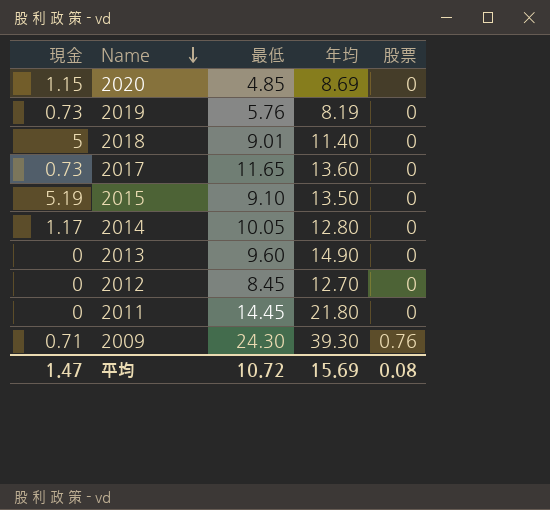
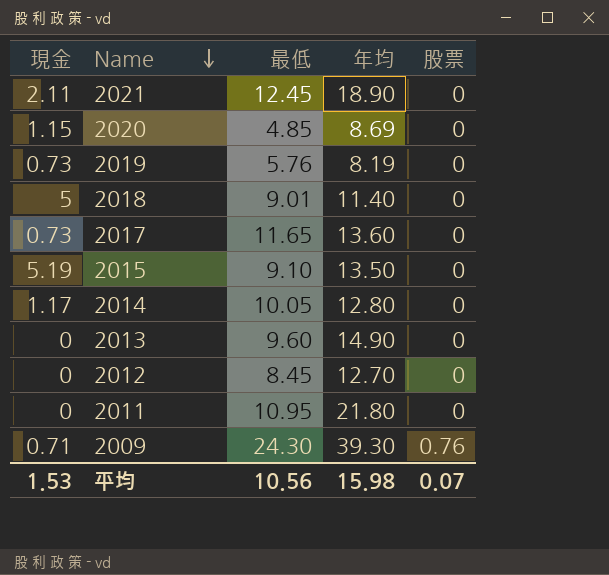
row 2021: none -> 2.11 | 12.45 | 18.90 | 0
2011 | 最低: 14.45 -> 10.95
平均 | 現金: 1.47 -> 1.53
平均 | 最低: 10.72 -> 10.56
平均 | 年均: 15.69 -> 15.98
平均 | 股票: 0.08 -> 0.07

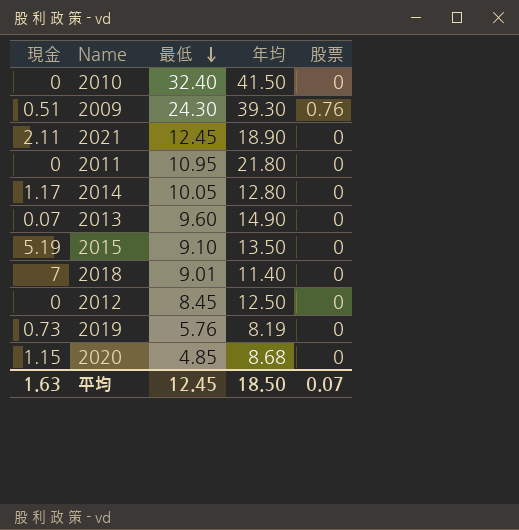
row order: Name descending -> 最低 descending
row 2017: 0.73 | 11.65 | 13.60 | 0 -> none
row 2010: none -> 0 | 32.40 | 41.50 | 0
2009 | 現金: 0.71 -> 0.51
2013 | 現金: 0 -> 0.07
2018 | 現金: 5 -> 7
2012 | 年均: 12.70 -> 12.50
2020 | 年均: 8.69 -> 8.68
平均 | 現金: 1.53 -> 1.63
平均 | 最低: 10.56 -> 12.45
平均 | 年均: 15.98 -> 18.50

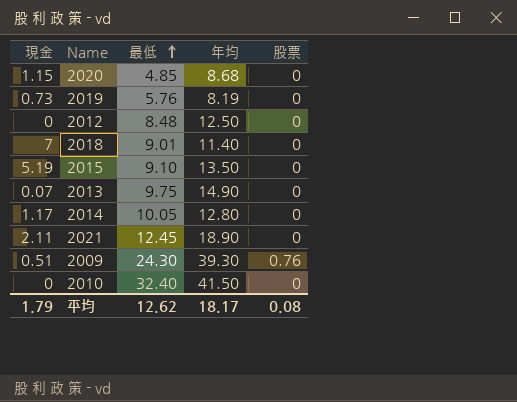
row order: 最低 descending -> 最低 ascending
row 2011: 0 | 10.95 | 21.80 | 0 -> none
2012 | 最低: 8.45 -> 8.48
2013 | 最低: 9.60 -> 9.75
平均 | 現金: 1.63 -> 1.79
平均 | 最低: 12.45 -> 12.62
平均 | 年均: 18.50 -> 18.17
平均 | 股票: 0.07 -> 0.08

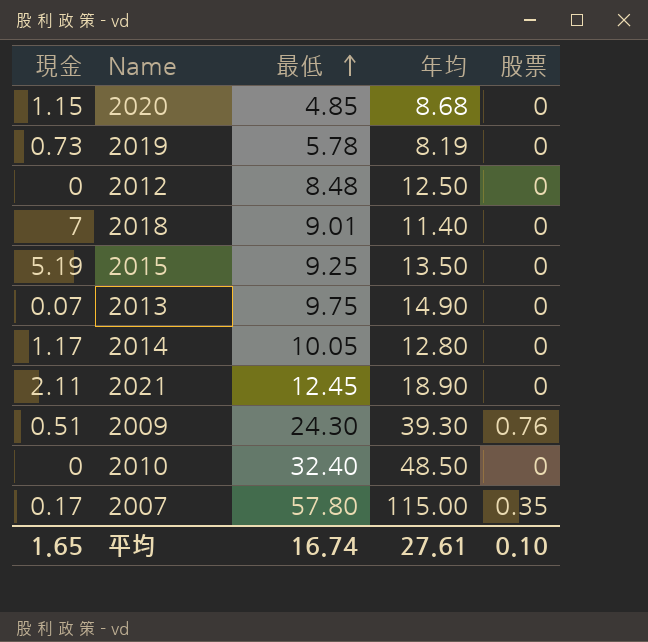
2019 | 最低: 5.76 -> 5.78
2015 | 最低: 9.10 -> 9.25
2010 | 年均: 41.50 -> 48.50
row 2007: none -> 0.17 | 57.80 | 115.00 | 0.35
平均 | 現金: 1.79 -> 1.65
平均 | 最低: 12.62 -> 16.74
平均 | 年均: 18.17 -> 27.61
平均 | 股票: 0.08 -> 0.10

